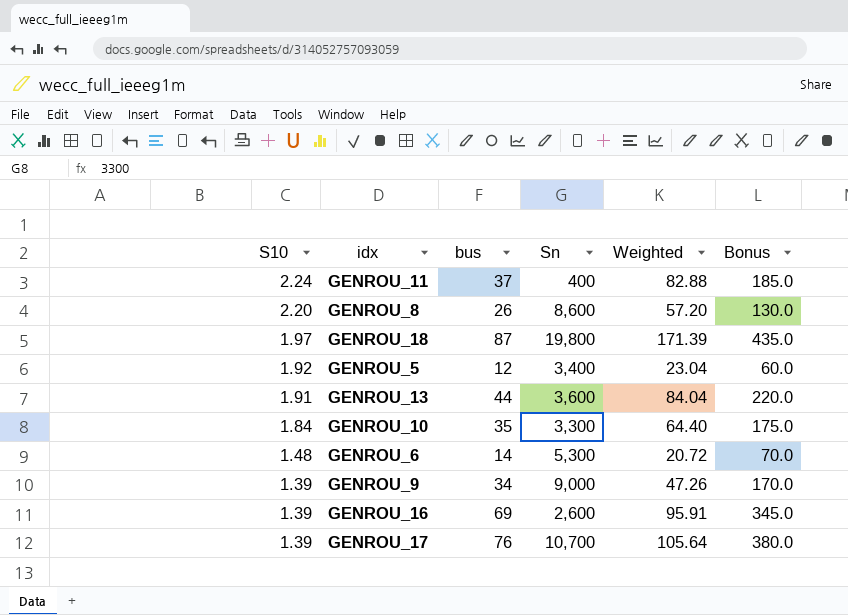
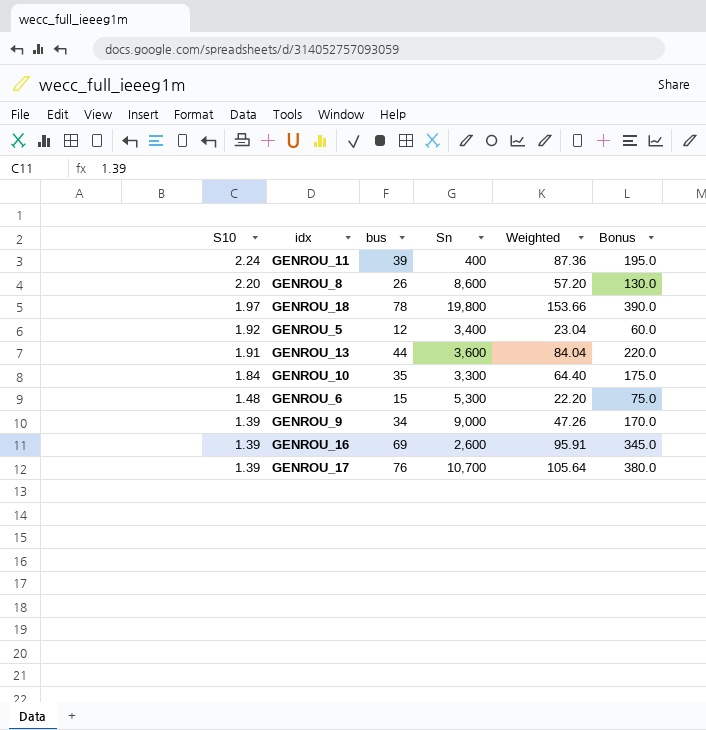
GENROU_11 | bus: 37 -> 39
GENROU_11 | Weighted: 82.88 -> 87.36
GENROU_11 | Bonus: 185.0 -> 195.0
GENROU_18 | bus: 87 -> 78
GENROU_18 | Weighted: 171.39 -> 153.66
GENROU_18 | Bonus: 435.0 -> 390.0
GENROU_6 | bus: 14 -> 15
GENROU_6 | Weighted: 20.72 -> 22.20
GENROU_6 | Bonus: 70.0 -> 75.0

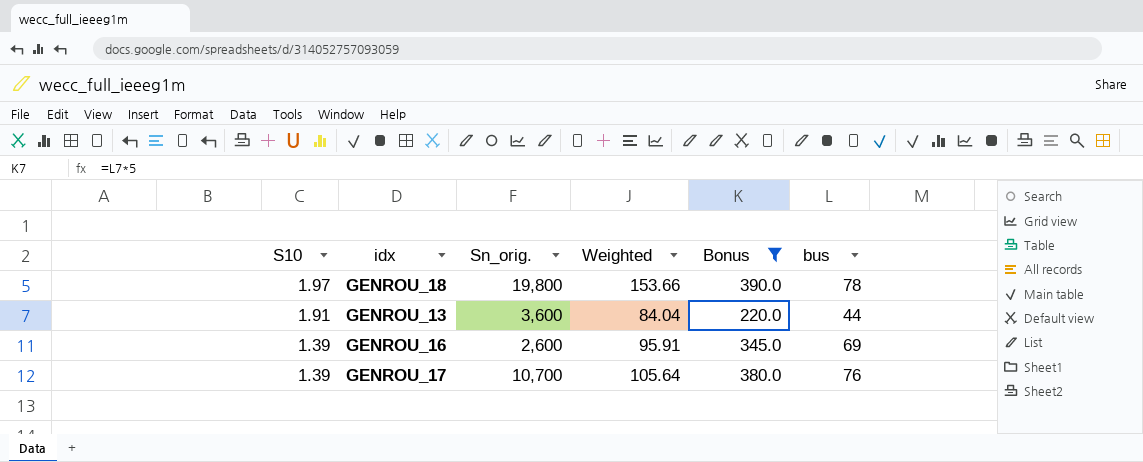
filter: none -> Bonus >= 220.0
column name: Sn -> Sn_orig.
column bus | position: 3 -> 6

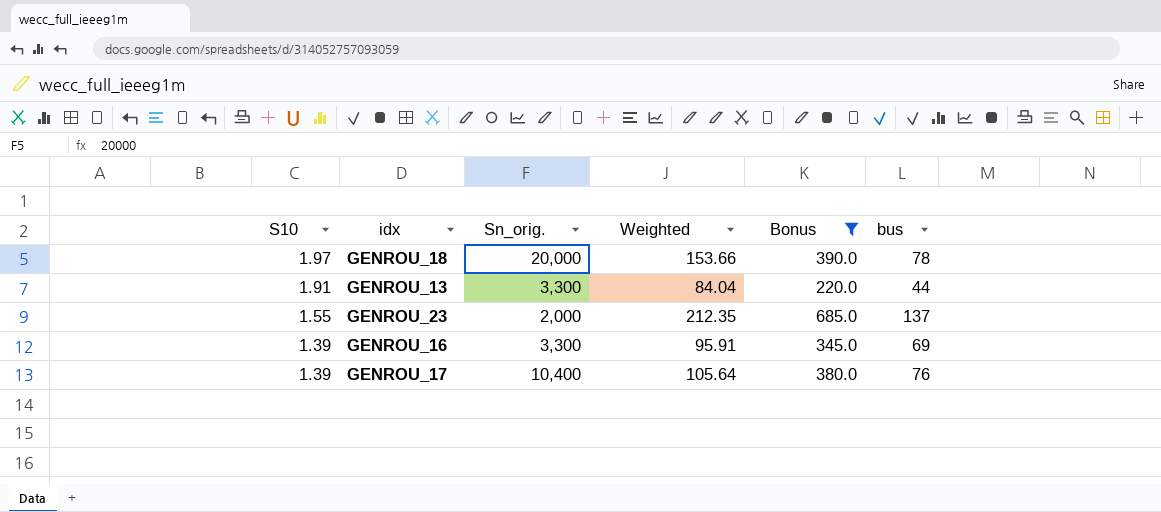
GENROU_18 | Sn_orig.: 19,800 -> 20,000
GENROU_13 | Sn_orig.: 3,600 -> 3,300
row GENROU_23: none -> 1.55 | 2,000 | 212.35 | 685.0 | 137
GENROU_16 | Sn_orig.: 2,600 -> 3,300
GENROU_17 | Sn_orig.: 10,700 -> 10,400

